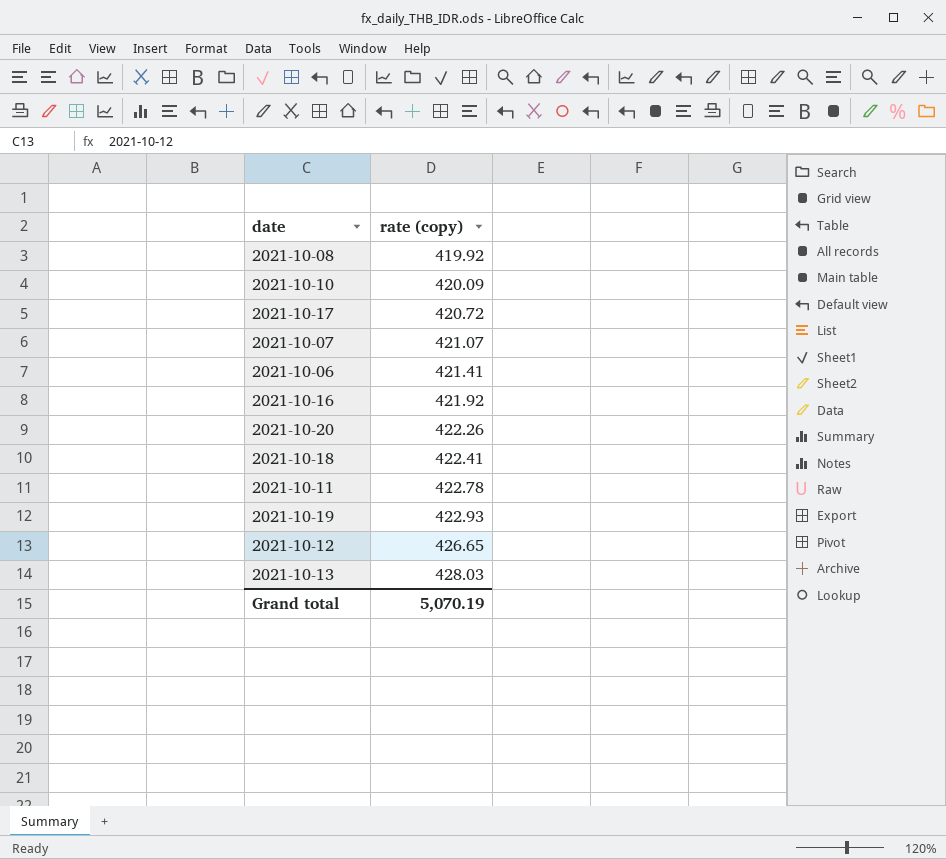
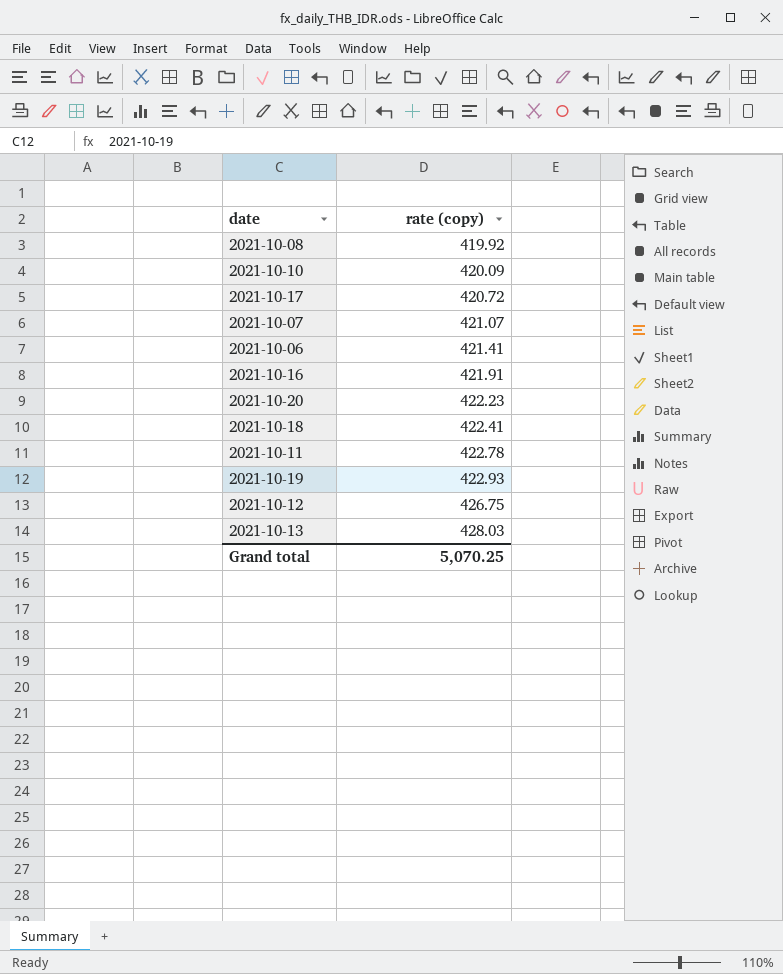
2021-10-16 | rate (copy): 421.92 -> 421.91
2021-10-20 | rate (copy): 422.26 -> 422.23
2021-10-12 | rate (copy): 426.65 -> 426.75
Grand total | rate (copy): 5,070.19 -> 5,070.25

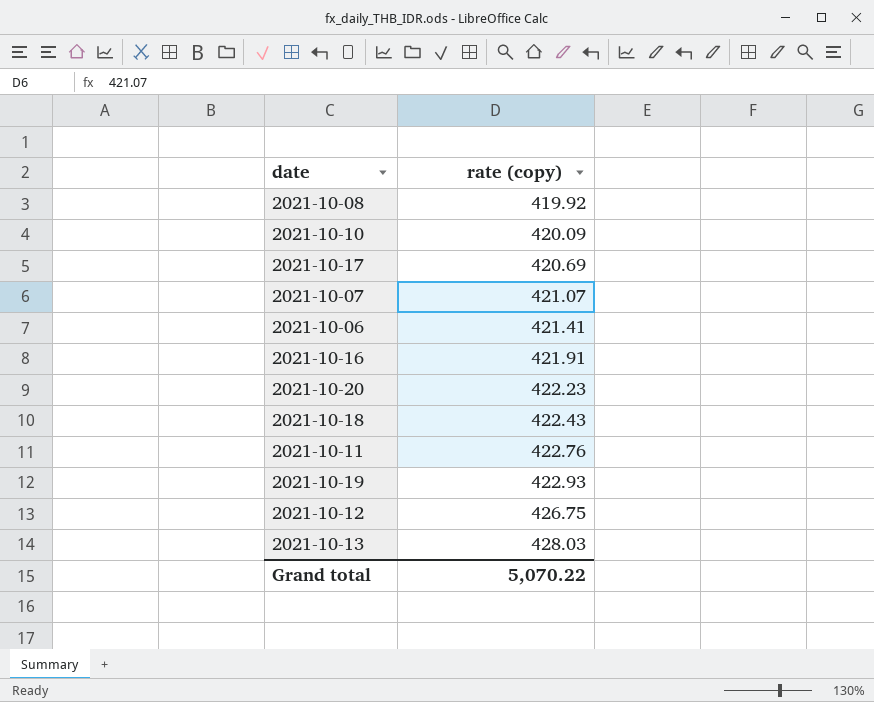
2021-10-17 | rate (copy): 420.72 -> 420.69
2021-10-18 | rate (copy): 422.41 -> 422.43
2021-10-11 | rate (copy): 422.78 -> 422.76
Grand total | rate (copy): 5,070.25 -> 5,070.22

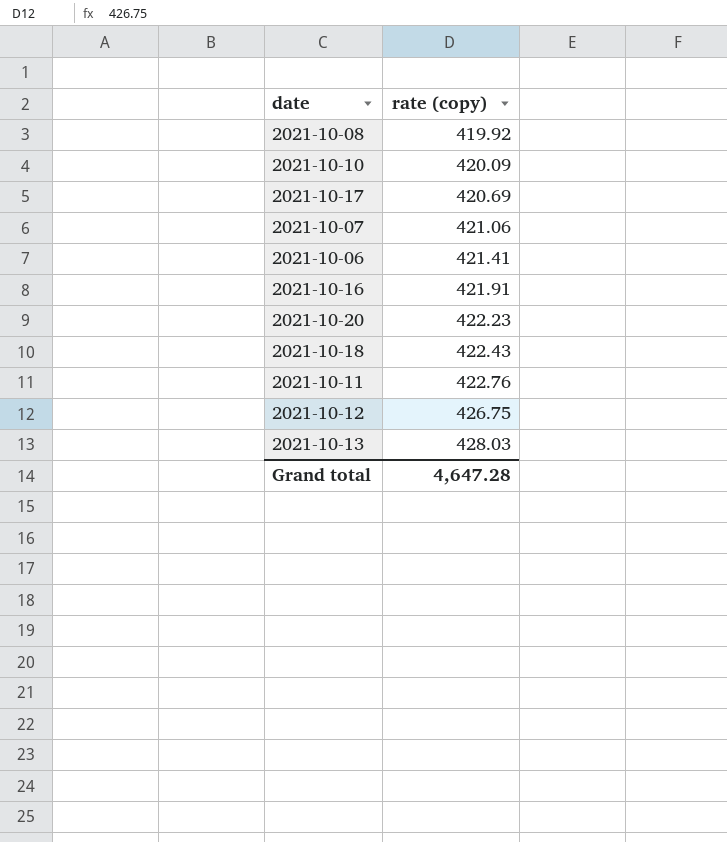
row 2021-10-19: 422.93 -> none
2021-10-07 | rate (copy): 421.07 -> 421.06
Grand total | rate (copy): 5,070.22 -> 4,647.28

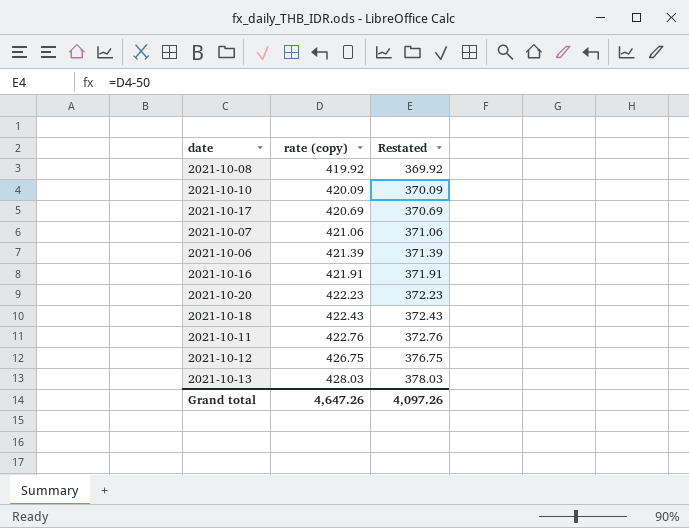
column Restated | formula: none -> [rate (copy)] - 50
2021-10-06 | rate (copy): 421.41 -> 421.39
Grand total | rate (copy): 4,647.28 -> 4,647.26

